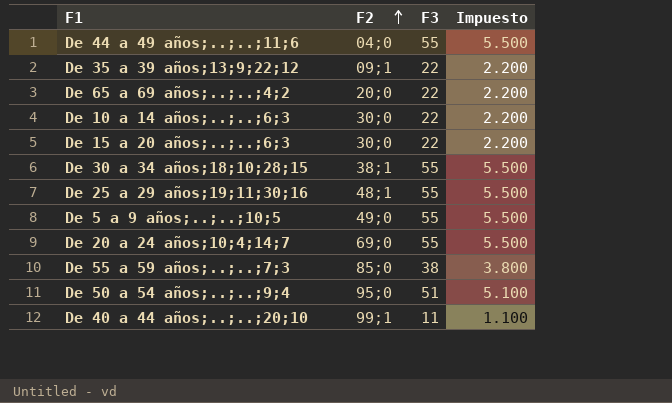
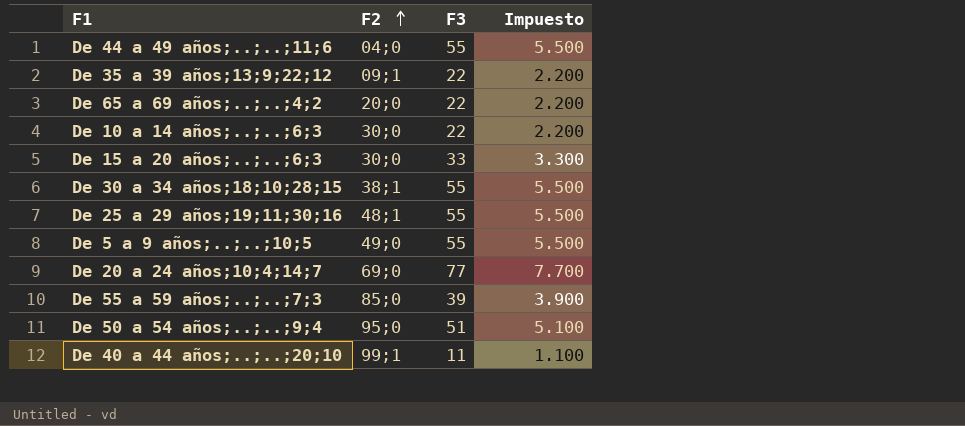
De 15 a 20 años;..;..;6;3 | F3: 22 -> 33
De 15 a 20 años;..;..;6;3 | Impuesto: 2.200 -> 3.300
De 20 a 24 años;10;4;14;7 | F3: 55 -> 77
De 20 a 24 años;10;4;14;7 | Impuesto: 5.500 -> 7.700
De 55 a 59 años;..;..;7;3 | F3: 38 -> 39
De 55 a 59 años;..;..;7;3 | Impuesto: 3.800 -> 3.900

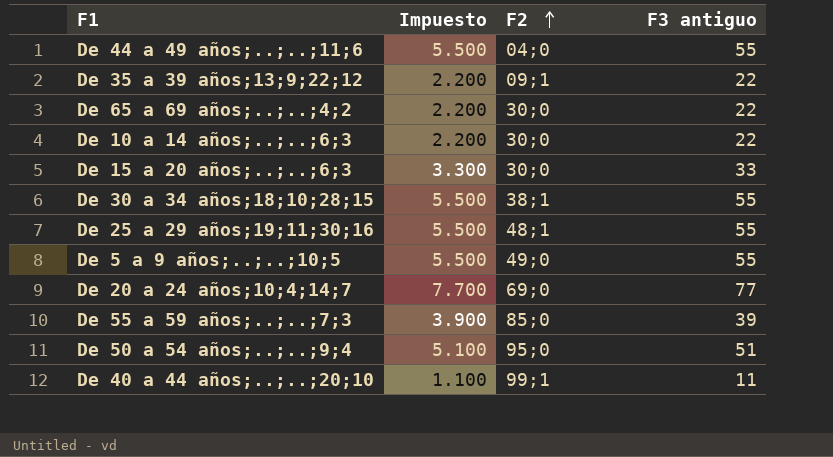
column Impuesto | position: 4 -> 2
column name: F3 -> F3 antiguo
De 65 a 69 años;..;..;4;2 | F2: 20;0 -> 30;0

